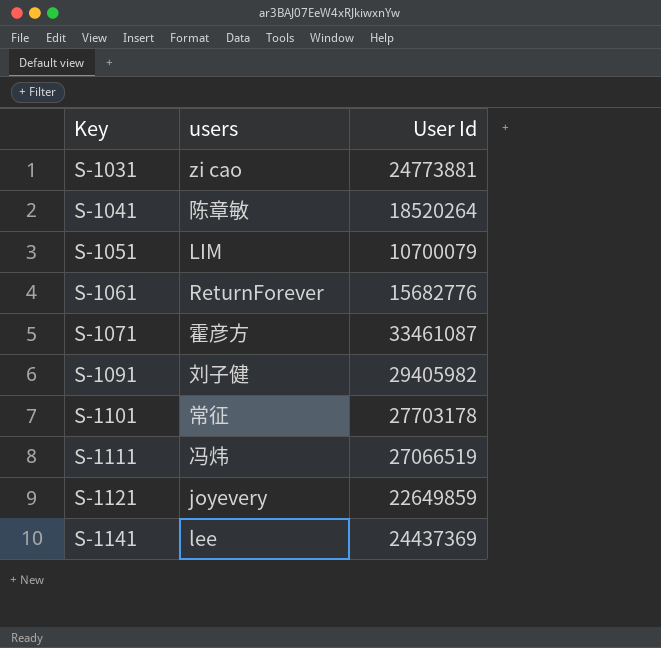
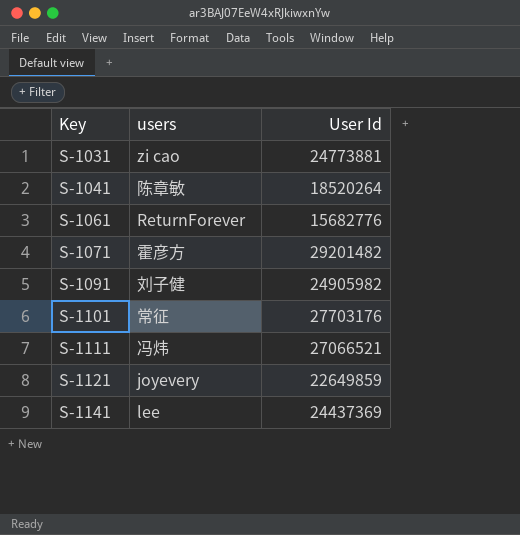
row S-1051: LIM | 10700079 -> none
S-1071 | User Id: 33461087 -> 29201482
S-1091 | User Id: 29405982 -> 24905982
S-1101 | User Id: 27703178 -> 27703176
S-1111 | User Id: 27066519 -> 27066521

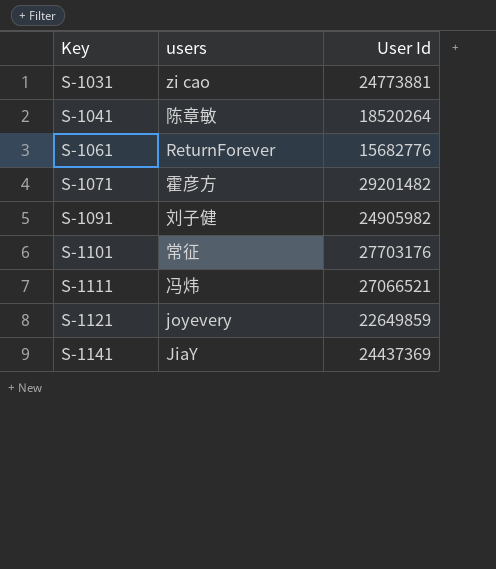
S-1141 | users: lee -> JiaY

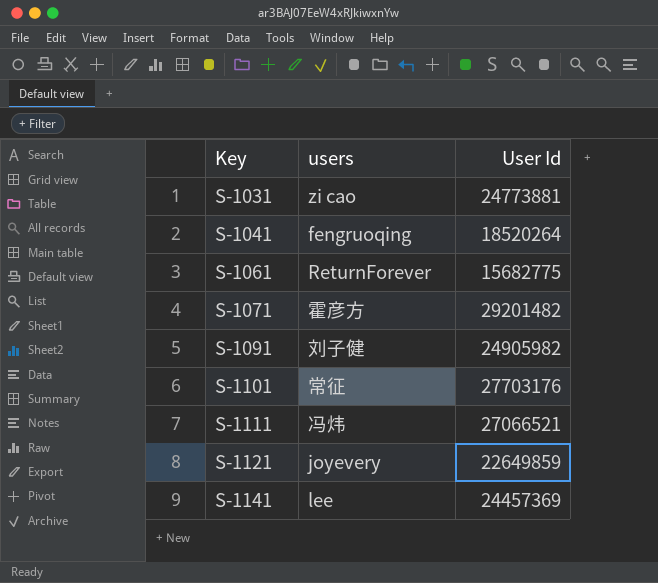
S-1041 | users: 陈章敏 -> fengruoqing
S-1061 | User Id: 15682776 -> 15682775
S-1141 | users: JiaY -> lee
S-1141 | User Id: 24437369 -> 24457369

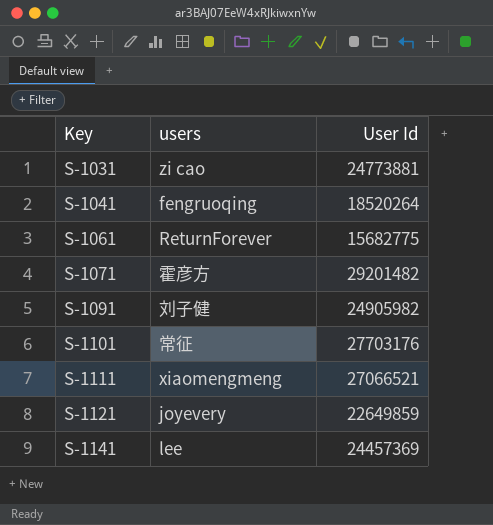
S-1111 | users: 冯炜 -> xiaomengmeng

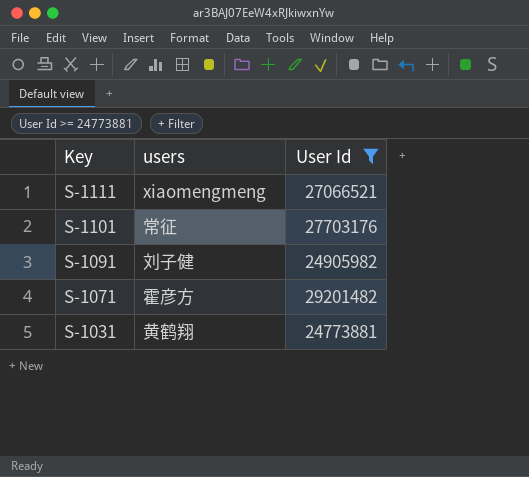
filter: none -> User Id >= 24773881
row order: Key ascending -> Key descending
S-1031 | users: zi cao -> 黄鹤翔

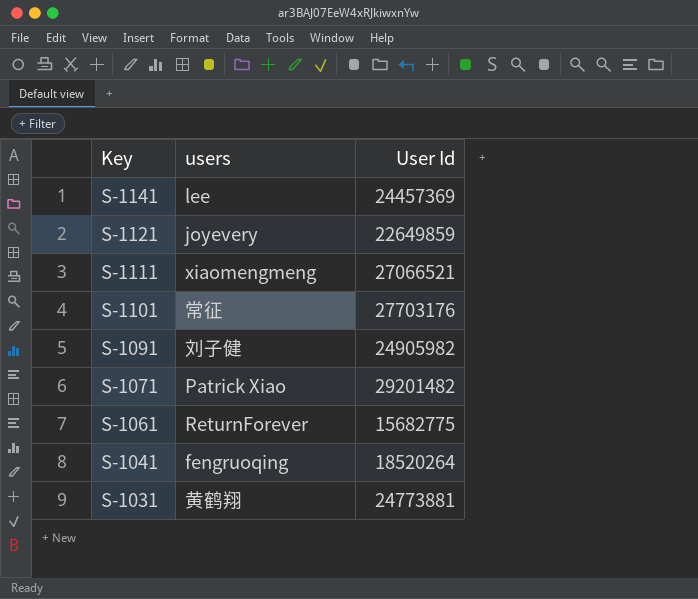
filter: User Id >= 24773881 -> none
S-1071 | users: 霍彦方 -> Patrick Xiao

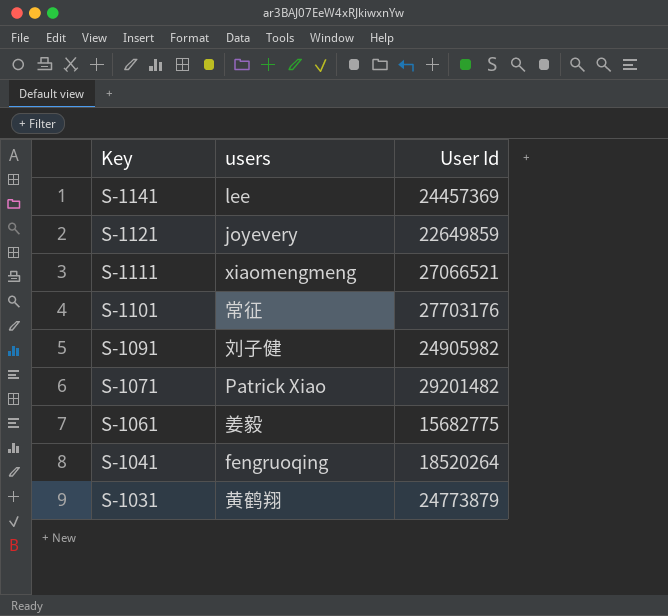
S-1061 | users: ReturnForever -> 姜毅
S-1031 | User Id: 24773881 -> 24773879

